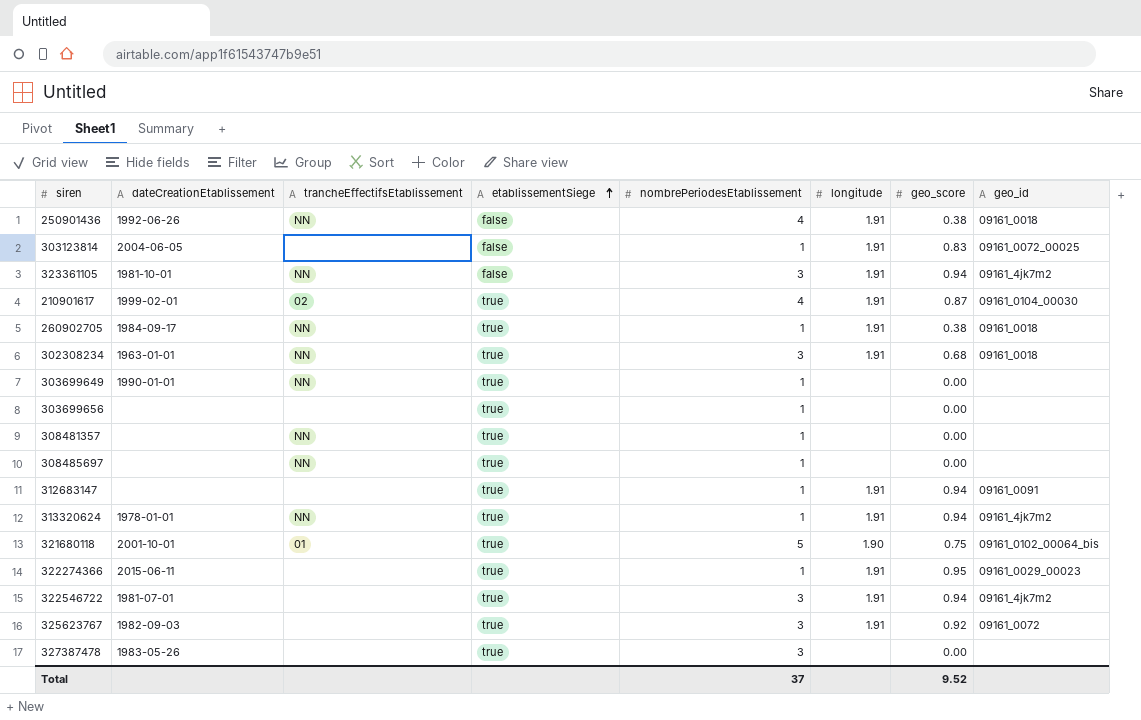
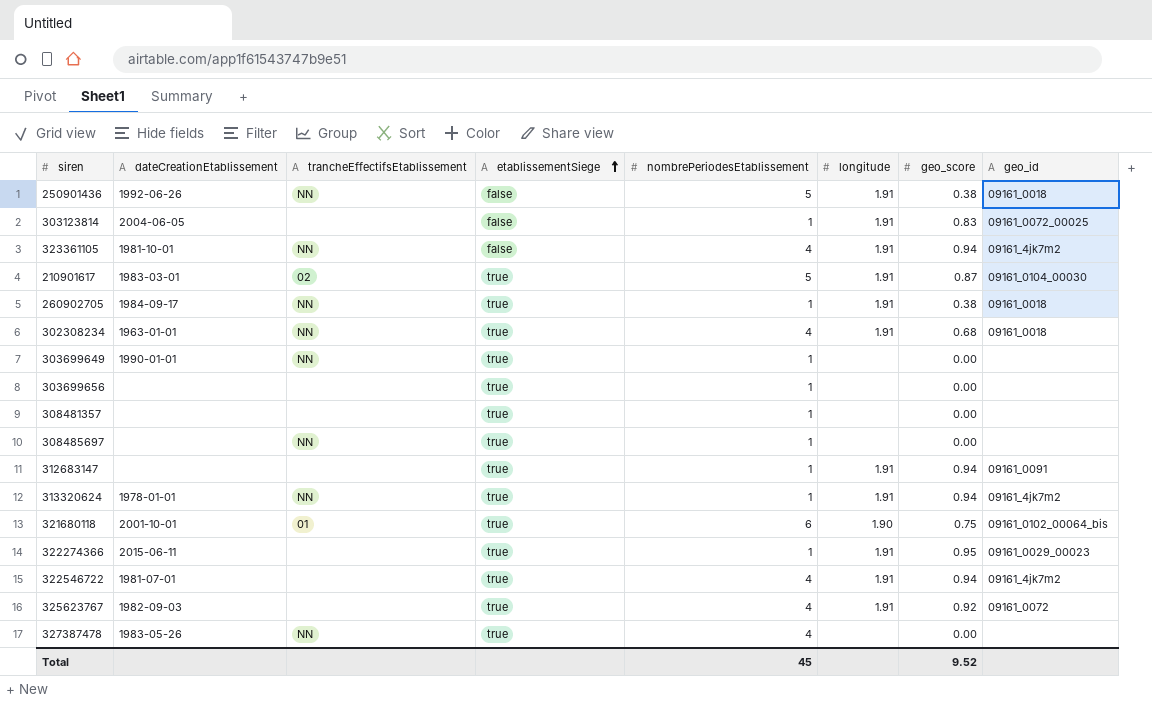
250901436 | nombrePeriodesEtablissement: 4 -> 5
323361105 | nombrePeriodesEtablissement: 3 -> 4
210901617 | dateCreationEtablissement: 1999-02-01 -> 1983-03-01
210901617 | nombrePeriodesEtablissement: 4 -> 5
302308234 | nombrePeriodesEtablissement: 3 -> 4
308481357 | trancheEffectifsEtablissement: NN -> none
321680118 | nombrePeriodesEtablissement: 5 -> 6
322546722 | nombrePeriodesEtablissement: 3 -> 4
325623767 | nombrePeriodesEtablissement: 3 -> 4
327387478 | trancheEffectifsEtablissement: none -> NN
327387478 | nombrePeriodesEtablissement: 3 -> 4
Total | nombrePeriodesEtablissement: 37 -> 45

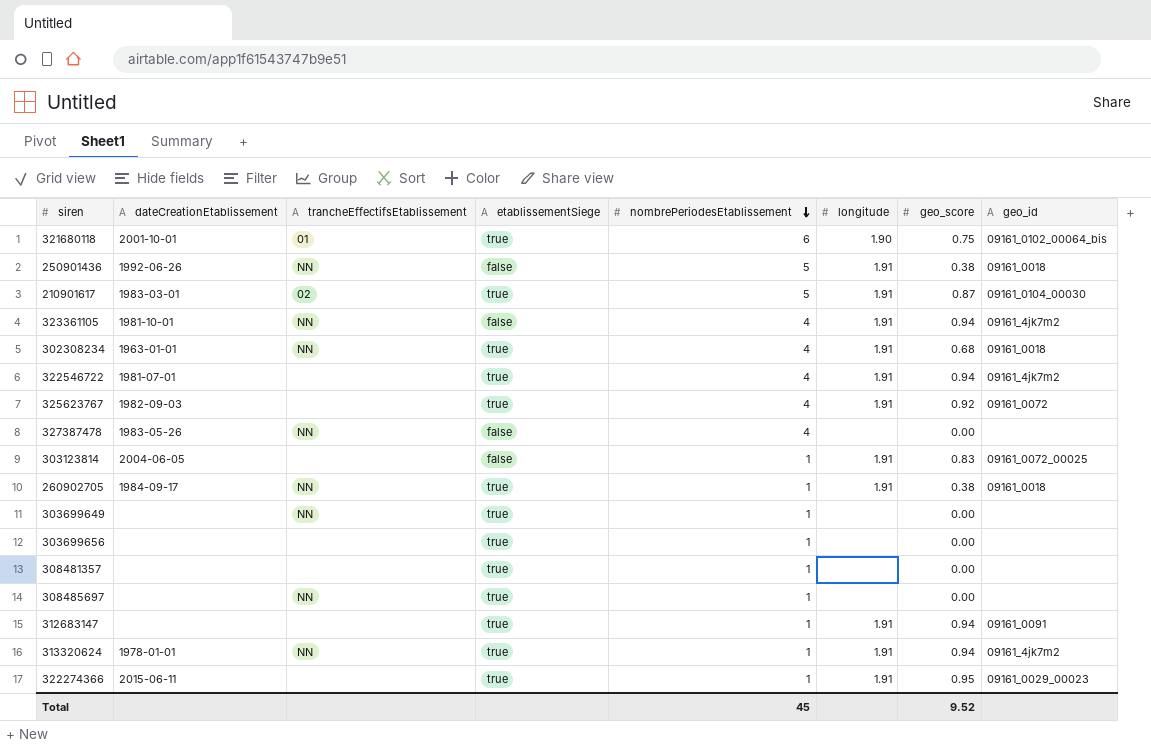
row order: etablissementSiege ascending -> nombrePeriodesEtablissement descending
327387478 | etablissementSiege: true -> false
303699649 | dateCreationEtablissement: 1990-01-01 -> none

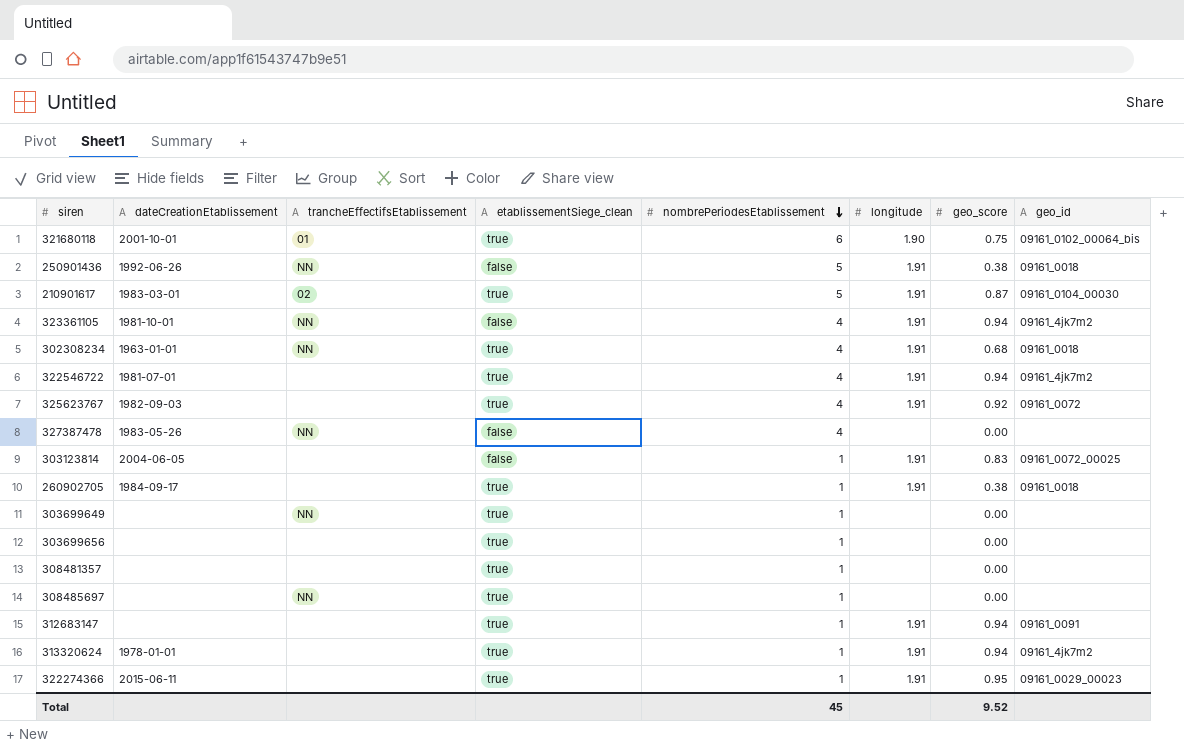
column name: etablissementSiege -> etablissementSiege_clean
260902705 | trancheEffectifsEtablissement: NN -> none
313320624 | trancheEffectifsEtablissement: NN -> none

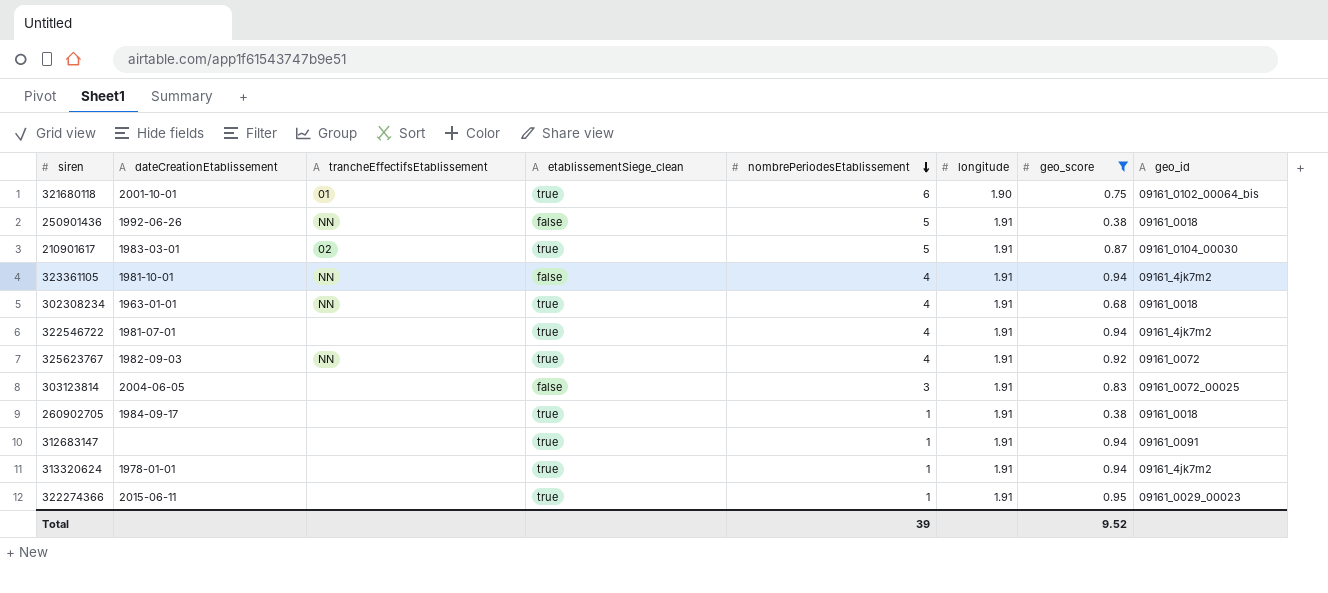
filter: none -> geo_score != 0.00
325623767 | trancheEffectifsEtablissement: none -> NN
303123814 | nombrePeriodesEtablissement: 1 -> 3
Total | nombrePeriodesEtablissement: 45 -> 39

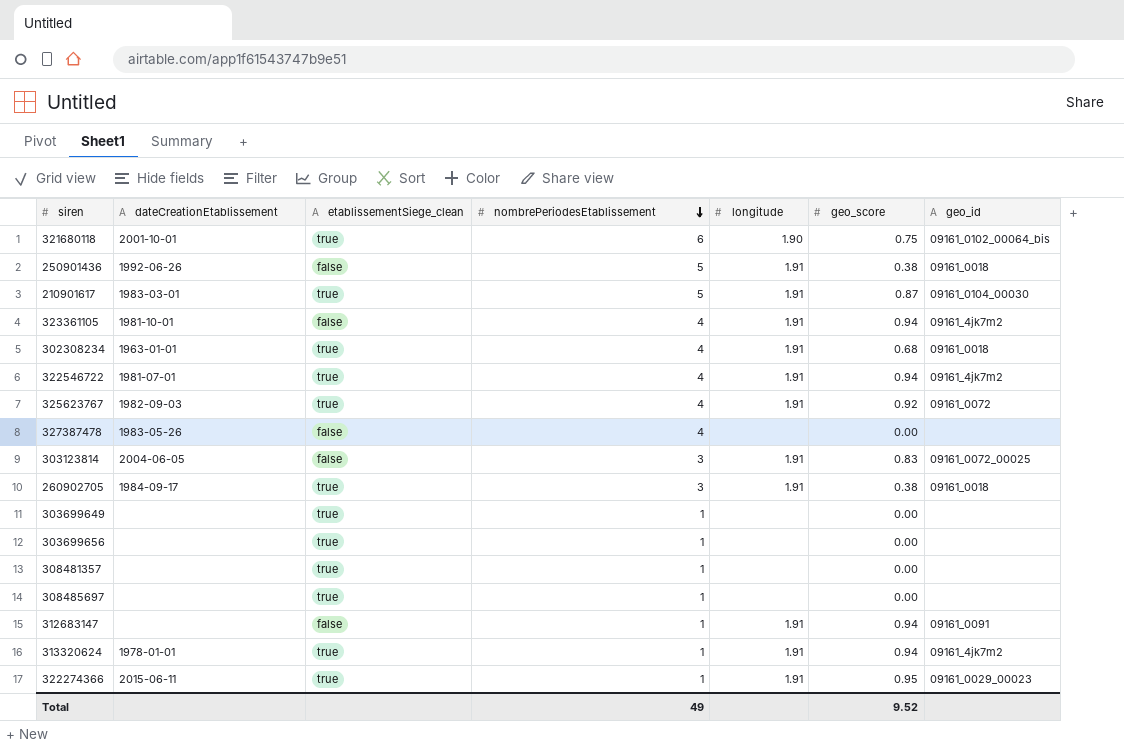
filter: geo_score != 0.00 -> none
column trancheEffectifsEtablissement | position: 3 -> none
260902705 | nombrePeriodesEtablissement: 1 -> 3
312683147 | etablissementSiege_clean: true -> false
Total | nombrePeriodesEtablissement: 39 -> 49

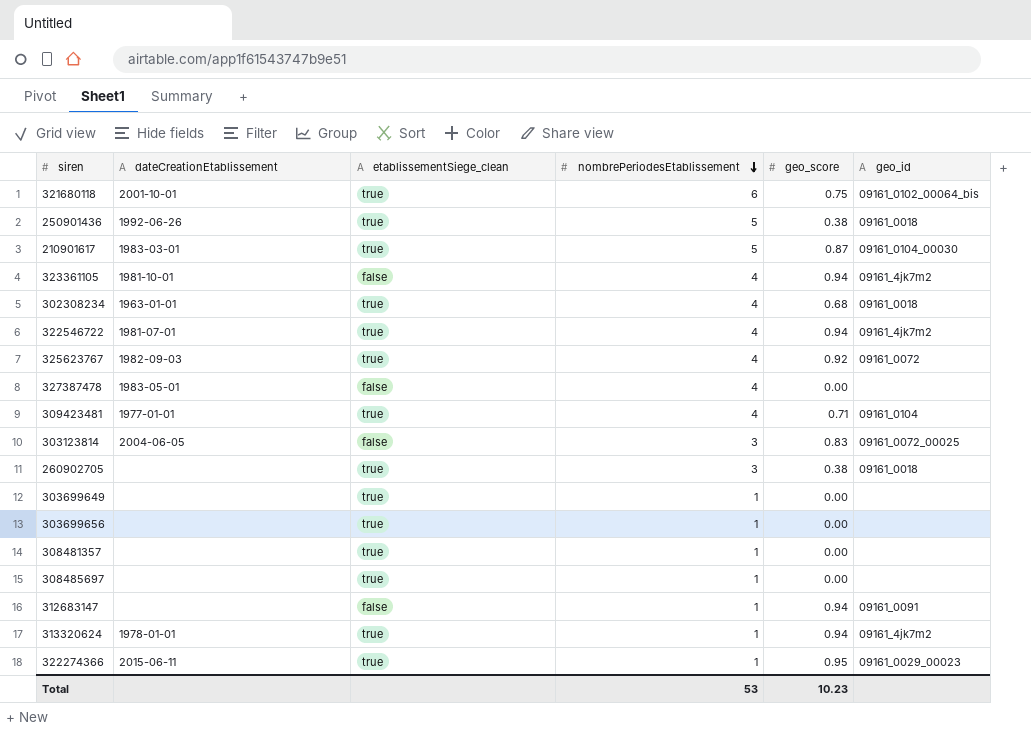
column longitude | position: 5 -> none
250901436 | etablissementSiege_clean: false -> true
327387478 | dateCreationEtablissement: 1983-05-26 -> 1983-05-01
row 309423481: none -> 1977-01-01 | true | 4 | 0.71 | 09161_0104
260902705 | dateCreationEtablissement: 1984-09-17 -> none
Total | nombrePeriodesEtablissement: 49 -> 53
Total | geo_score: 9.52 -> 10.23

